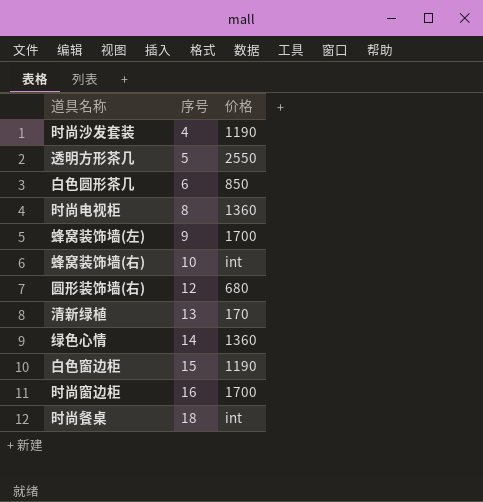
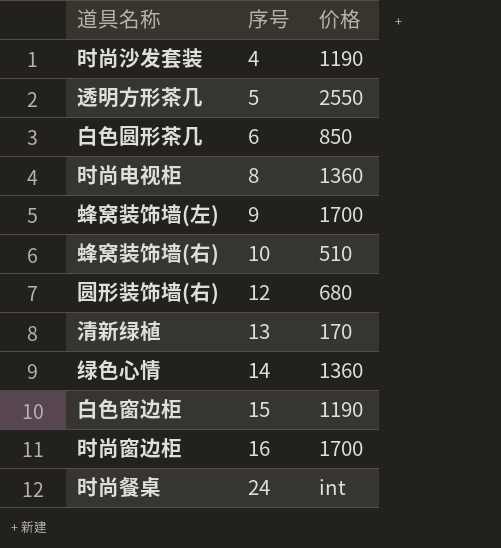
蜂窝装饰墙(右) | 价格: int -> 510
时尚餐桌 | 序号: 18 -> 24

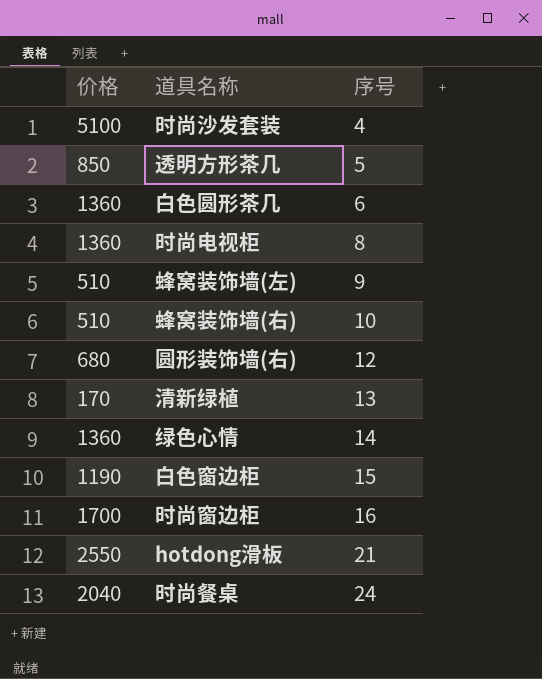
column 价格 | position: 3 -> 1
时尚沙发套装 | 价格: 1190 -> 5100
透明方形茶几 | 价格: 2550 -> 850
白色圆形茶几 | 价格: 850 -> 1360
蜂窝装饰墙(左) | 价格: 1700 -> 510
row hotdong滑板: none -> 2550 | 21
时尚餐桌 | 价格: int -> 2040

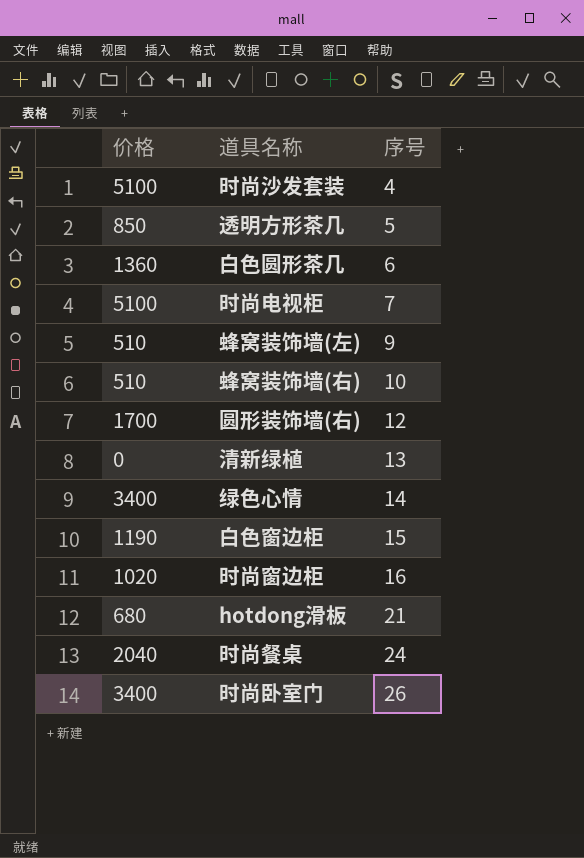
时尚电视柜 | 价格: 1360 -> 5100
时尚电视柜 | 序号: 8 -> 7
圆形装饰墙(右) | 价格: 680 -> 1700
清新绿植 | 价格: 170 -> 0
绿色心情 | 价格: 1360 -> 3400
时尚窗边柜 | 价格: 1700 -> 1020
hotdong滑板 | 价格: 2550 -> 680
row 时尚卧室门: none -> 3400 | 26

